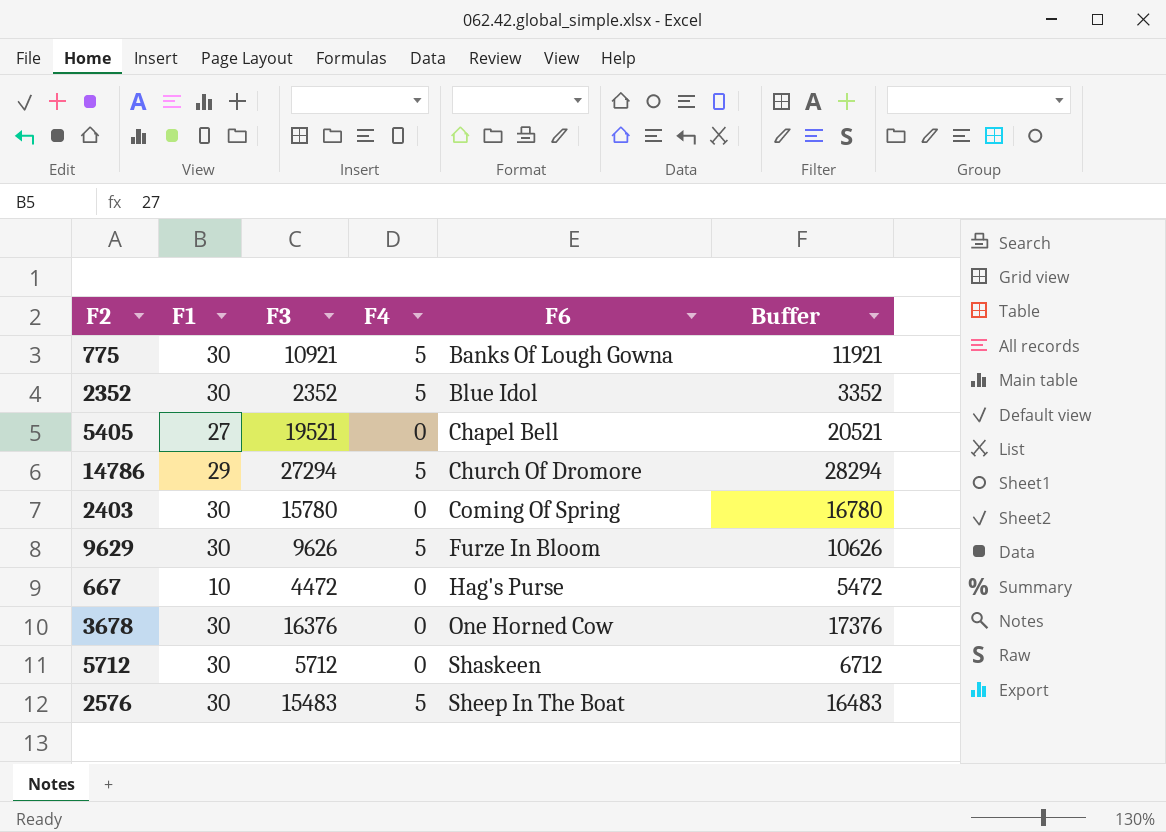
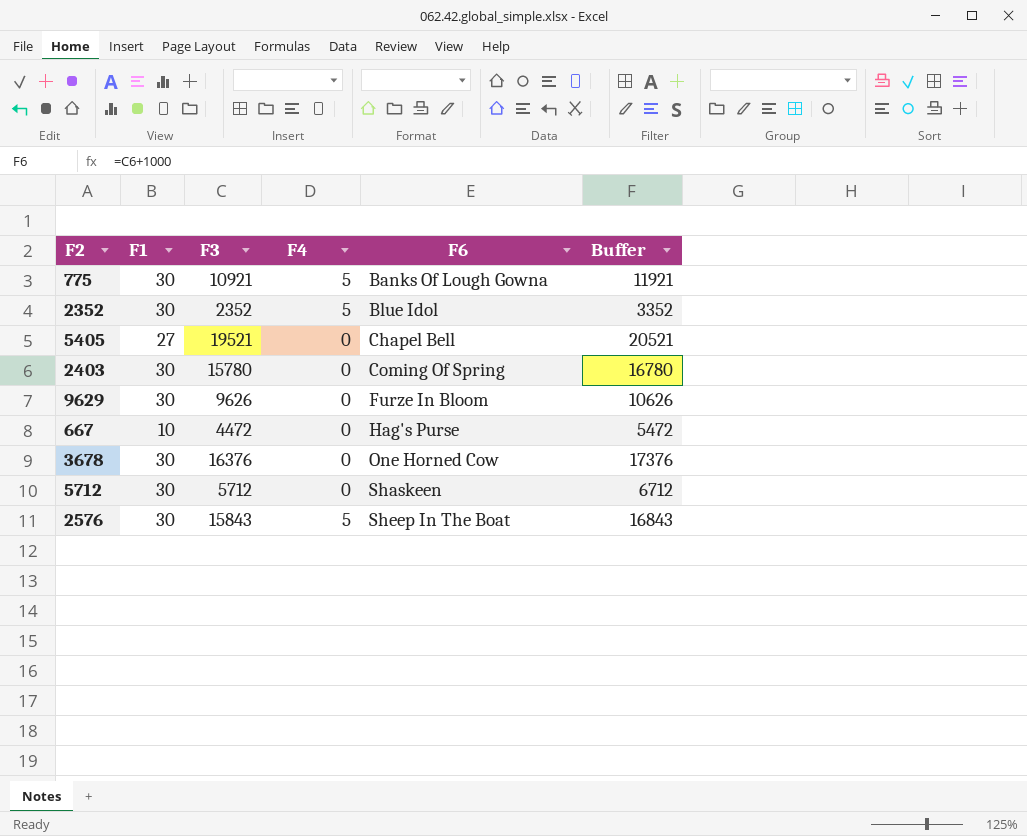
row 14786: 29 | 27294 | 5 | Church Of Dromore | 28294 -> none
9629 | F4: 5 -> 0
2576 | F3: 15483 -> 15843
2576 | Buffer: 16483 -> 16843

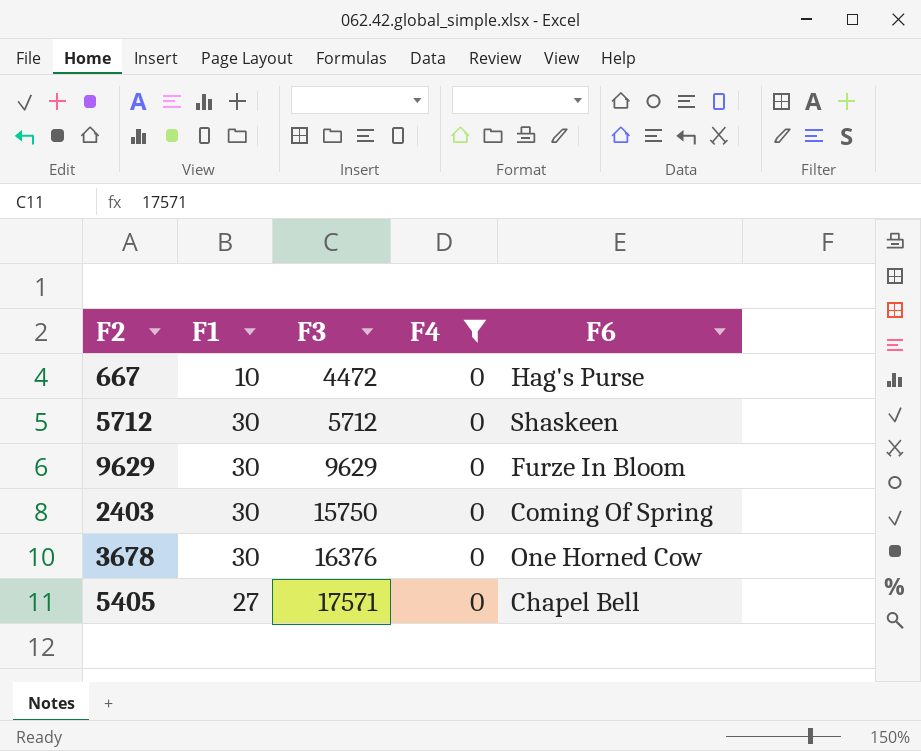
filter: none -> F4 = 0
row order: F6 ascending -> F3 ascending
column Buffer | formula: [F3] + 1000 -> none
9629 | F3: 9626 -> 9629
2403 | F3: 15780 -> 15750
5405 | F3: 19521 -> 17571

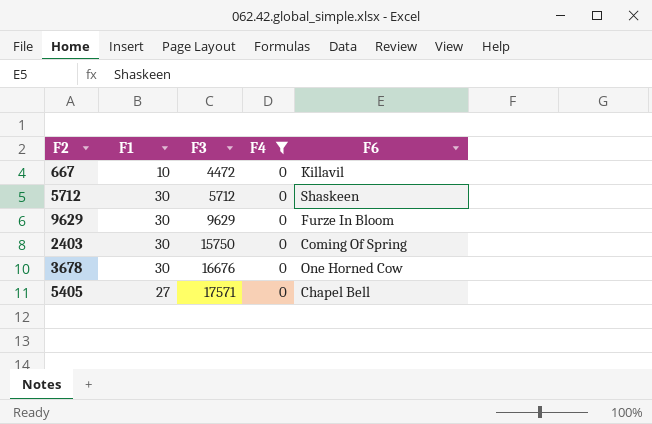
667 | F6: Hag's Purse -> Killavil
3678 | F3: 16376 -> 16676

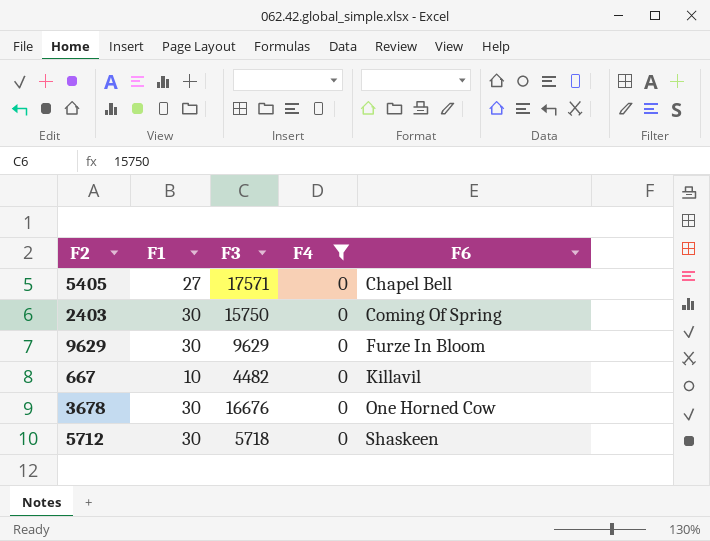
row order: F3 ascending -> F6 ascending
667 | F3: 4472 -> 4482
5712 | F3: 5712 -> 5718

